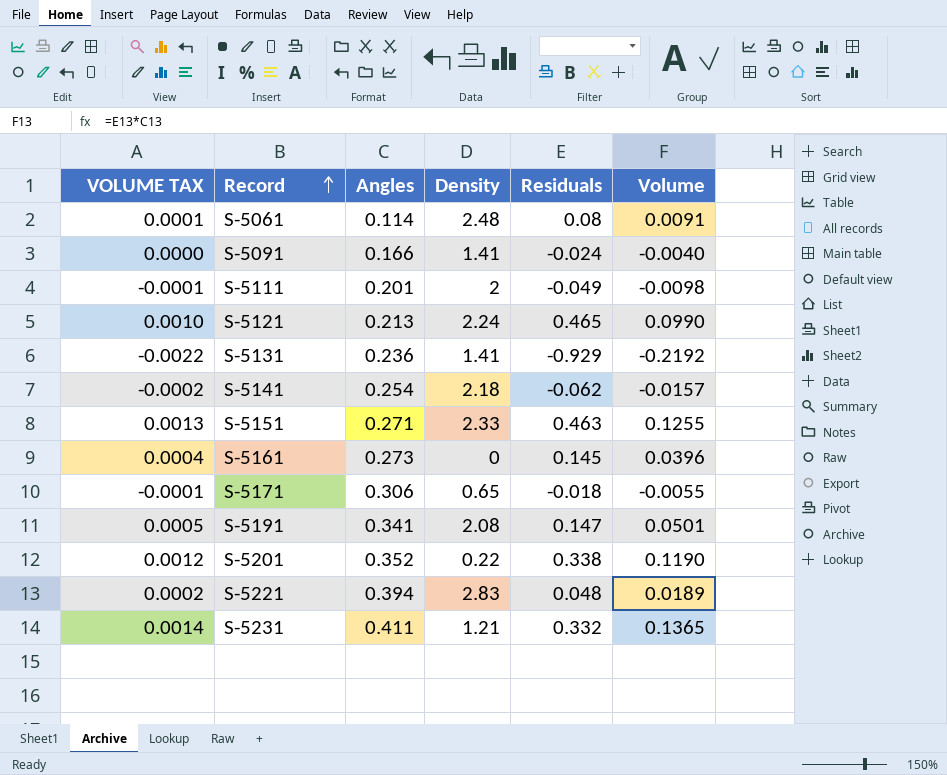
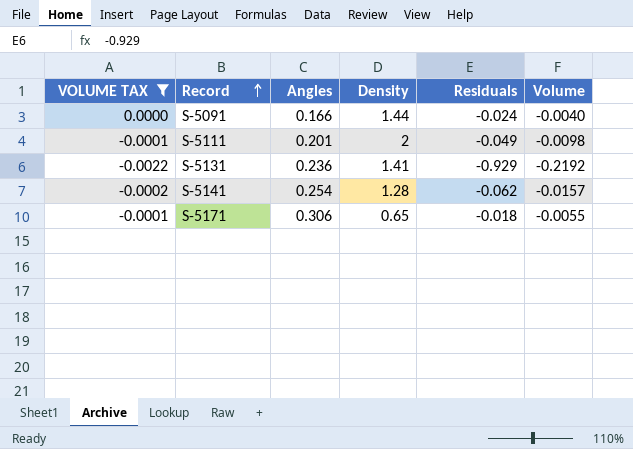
filter: none -> VOLUME TAX <= 0.0000
S-5091 | Density: 1.41 -> 1.44
S-5141 | Density: 2.18 -> 1.28

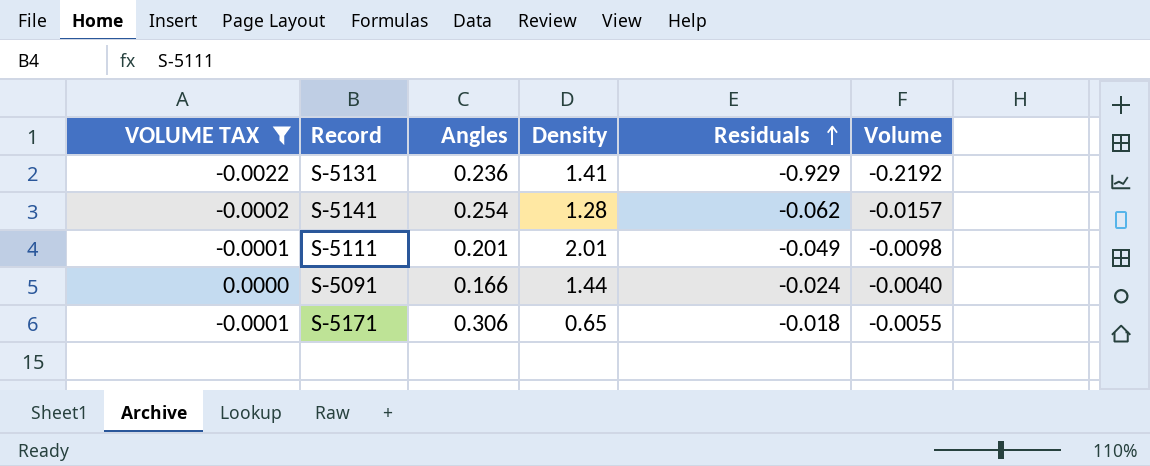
row order: Record ascending -> Residuals ascending
S-5111 | Density: 2 -> 2.01

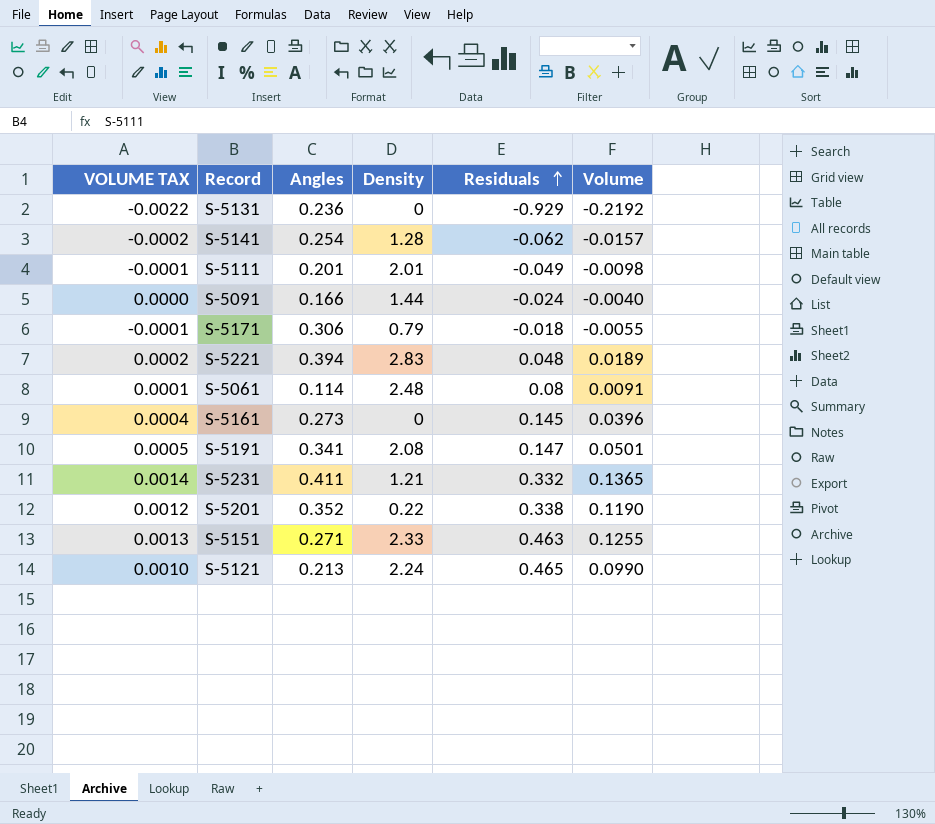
filter: VOLUME TAX <= 0.0000 -> none
S-5131 | Density: 1.41 -> 0
S-5171 | Density: 0.65 -> 0.79

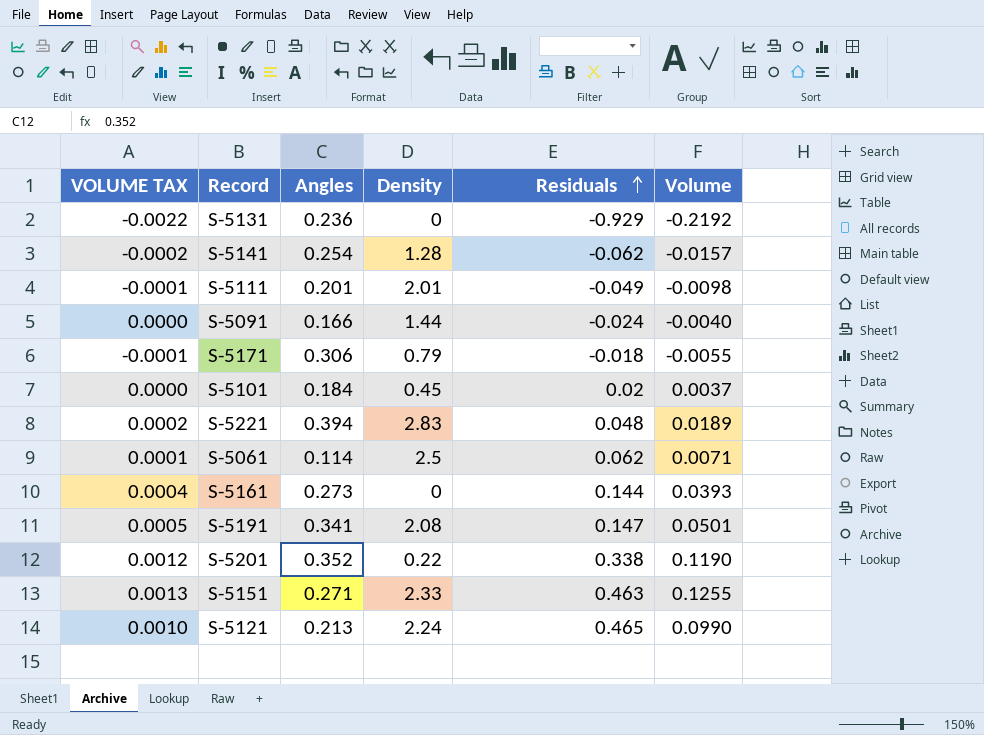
row S-5231: 0.0014 | 0.411 | 1.21 | 0.332 | 0.1365 -> none
row S-5101: none -> 0.0000 | 0.184 | 0.45 | 0.02 | 0.0037
S-5061 | Density: 2.48 -> 2.5
S-5061 | Residuals: 0.08 -> 0.062
S-5061 | Volume: 0.0091 -> 0.0071
S-5161 | Residuals: 0.145 -> 0.144
S-5161 | Volume: 0.0396 -> 0.0393

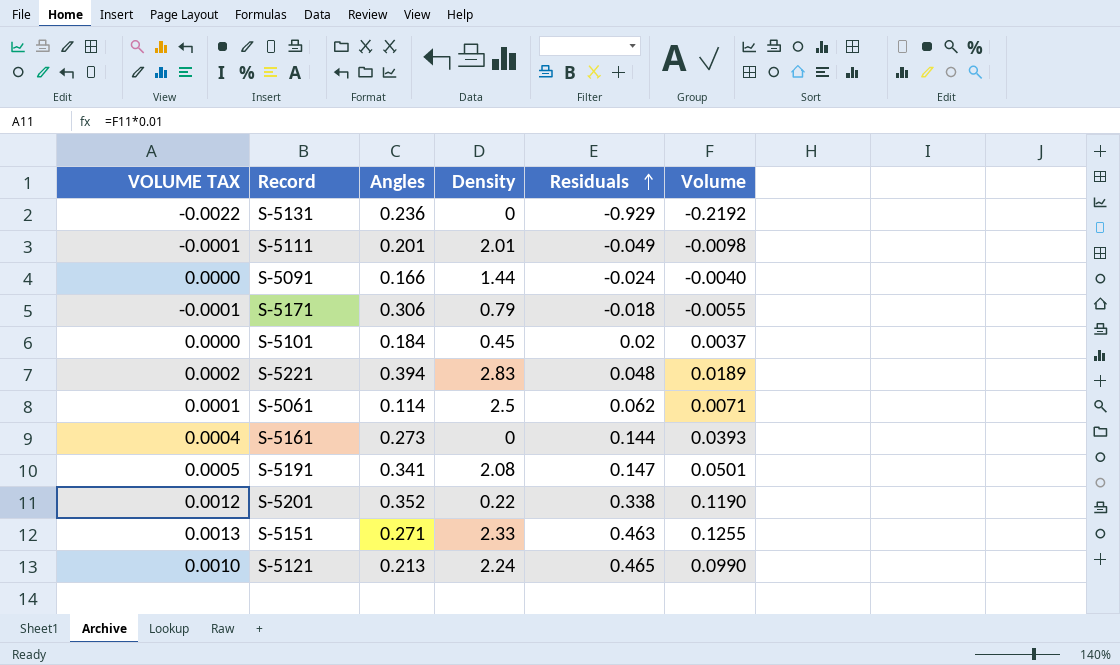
row S-5141: -0.0002 | 0.254 | 1.28 | -0.062 | -0.0157 -> none

